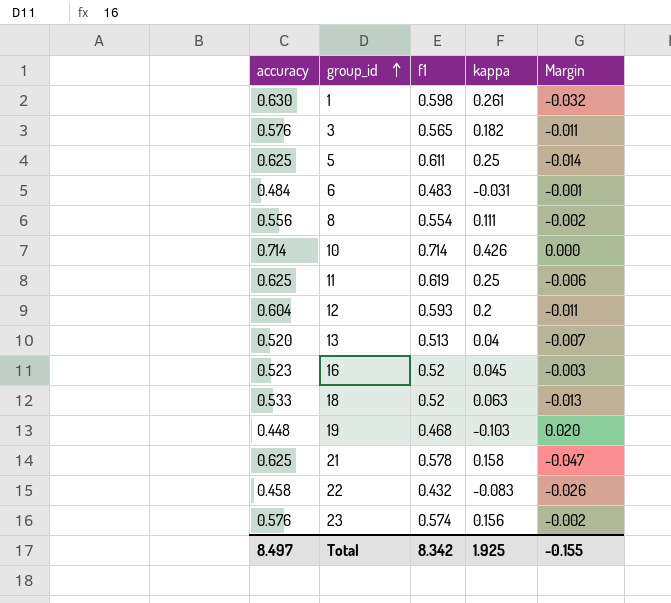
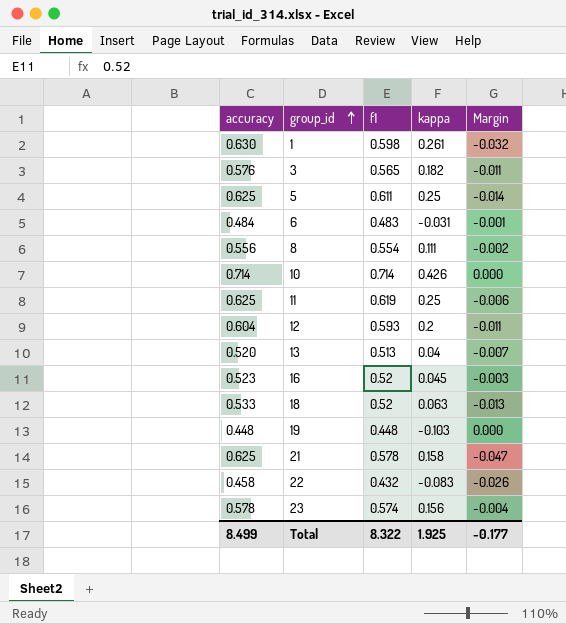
19 | f1: 0.468 -> 0.448
19 | Margin: 0.020 -> 0.000
23 | accuracy: 0.576 -> 0.578
23 | Margin: -0.002 -> -0.004
Total | accuracy: 8.497 -> 8.499
Total | f1: 8.342 -> 8.322
Total | Margin: -0.155 -> -0.177

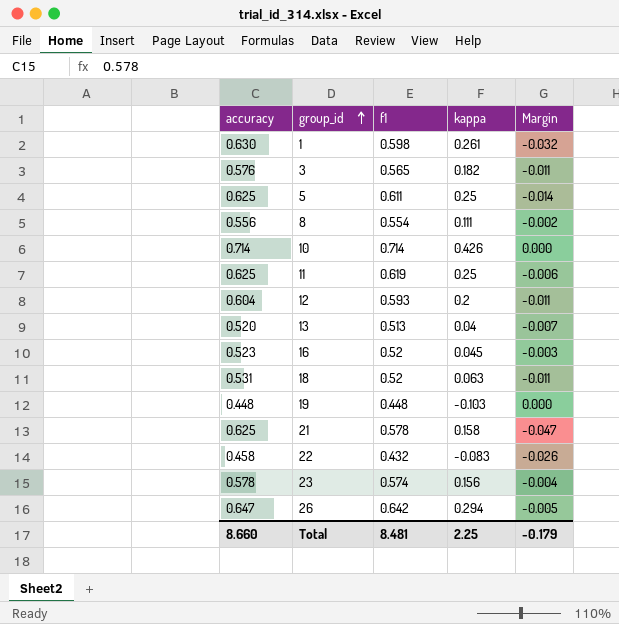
row 6: 0.484 | 0.483 | -0.031 | -0.001 -> none
18 | accuracy: 0.533 -> 0.531
18 | Margin: -0.013 -> -0.011
row 26: none -> 0.647 | 0.642 | 0.294 | -0.005
Total | accuracy: 8.499 -> 8.660
Total | f1: 8.322 -> 8.481
Total | kappa: 1.925 -> 2.25
Total | Margin: -0.177 -> -0.179

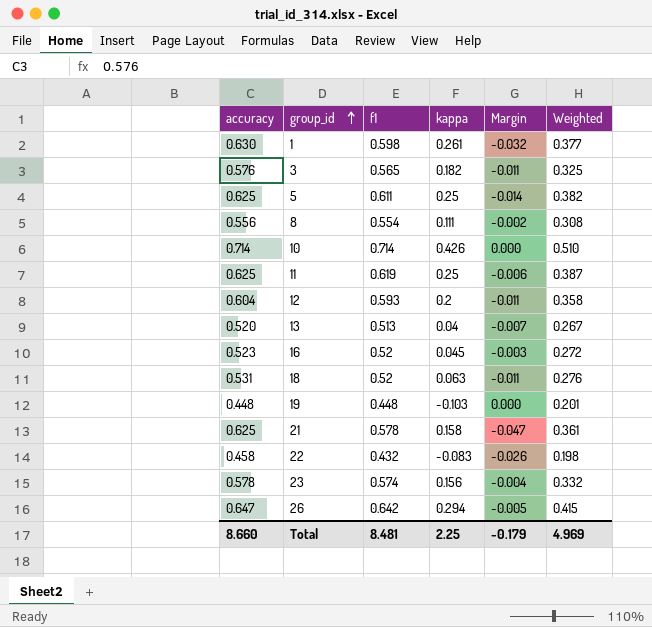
column Weighted | formula: none -> [accuracy] * [f1]

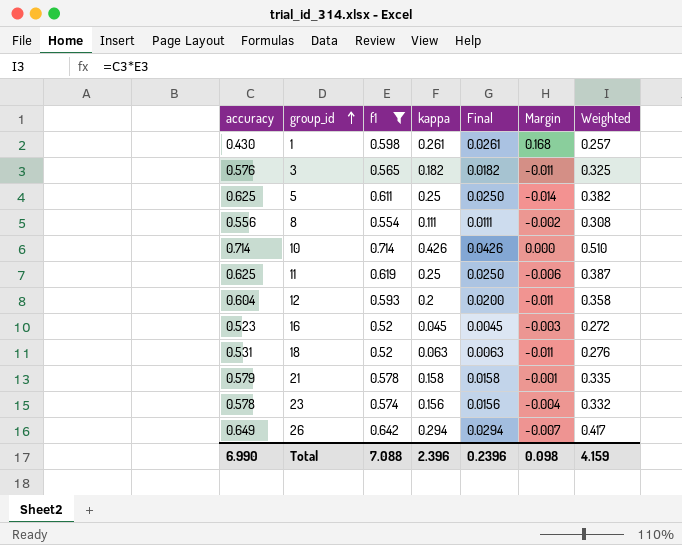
filter: none -> f1 >= 0.52
column Final | formula: none -> [kappa] * 0.1
1 | accuracy: 0.630 -> 0.430
1 | Margin: -0.032 -> 0.168
1 | Weighted: 0.377 -> 0.257
21 | accuracy: 0.625 -> 0.579
21 | Margin: -0.047 -> -0.001
21 | Weighted: 0.361 -> 0.335
26 | accuracy: 0.647 -> 0.649
26 | Margin: -0.005 -> -0.007
26 | Weighted: 0.415 -> 0.417
Total | accuracy: 8.660 -> 6.990
Total | f1: 8.481 -> 7.088
Total | kappa: 2.25 -> 2.396
Total | Margin: -0.179 -> 0.098
Total | Weighted: 4.969 -> 4.159

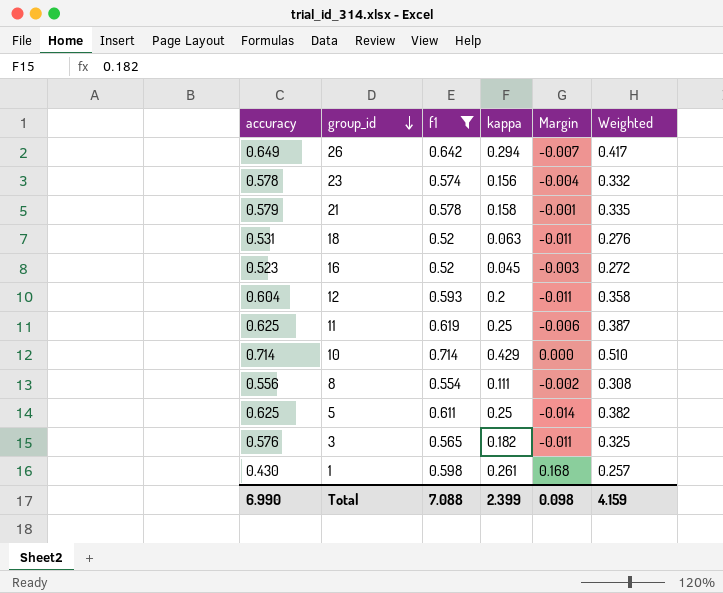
row order: group_id ascending -> group_id descending
column Final | formula: [kappa] * 0.1 -> none
10 | kappa: 0.426 -> 0.429
Total | kappa: 2.396 -> 2.399

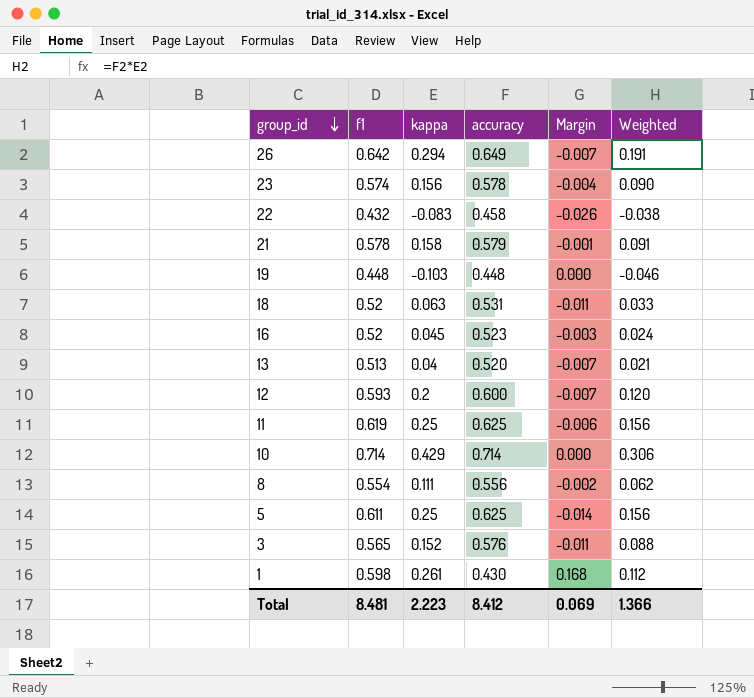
filter: f1 >= 0.52 -> none
column accuracy | position: 1 -> 4
column Weighted | formula: [accuracy] * [f1] -> [kappa] * [accuracy]
12 | accuracy: 0.604 -> 0.600
12 | Margin: -0.011 -> -0.007
3 | kappa: 0.182 -> 0.152
Total | f1: 7.088 -> 8.481
Total | kappa: 2.399 -> 2.223
Total | accuracy: 6.990 -> 8.412
Total | Margin: 0.098 -> 0.069
Total | Weighted: 4.159 -> 1.366

